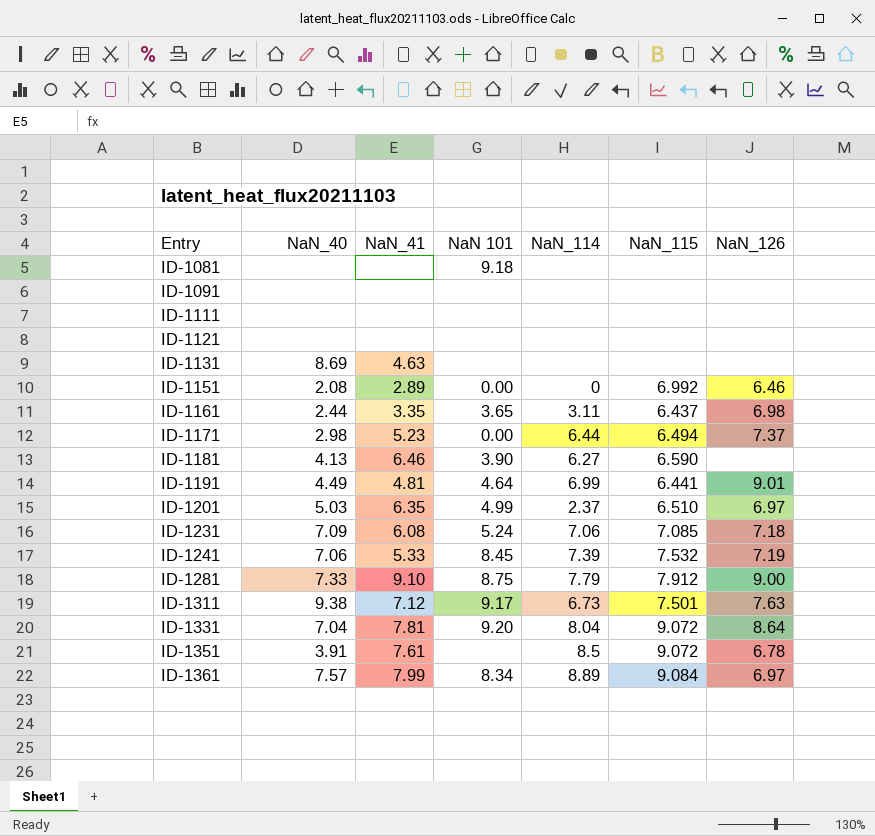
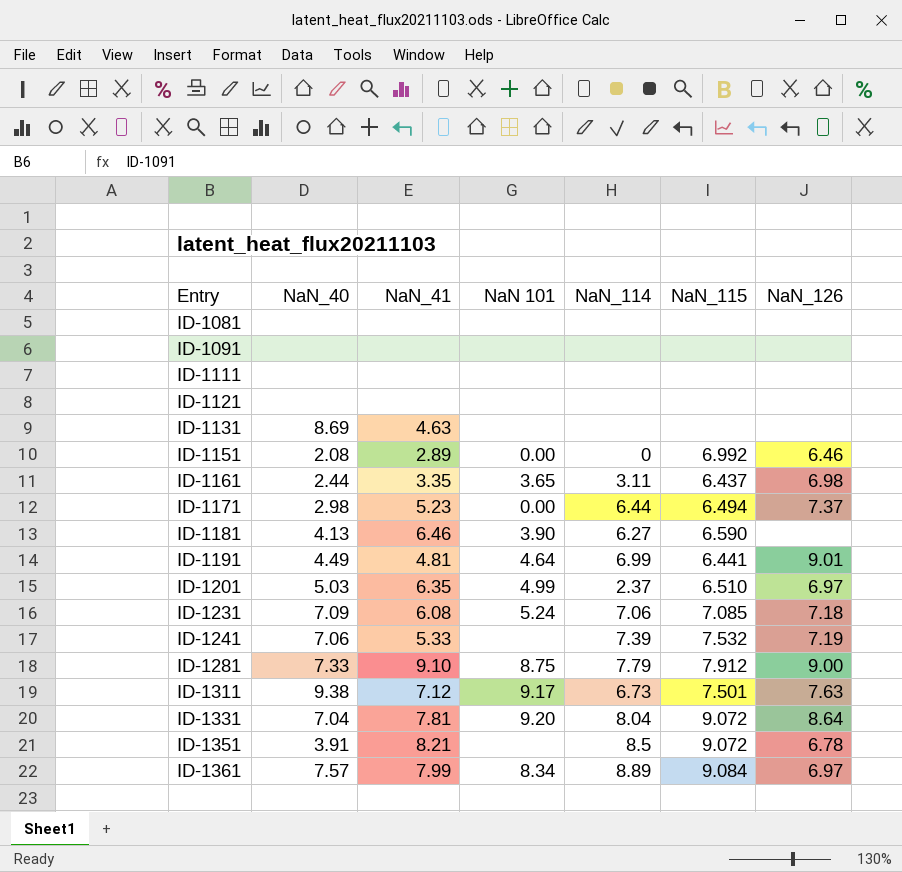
ID-1081 | NaN 101: 9.18 -> none
ID-1241 | NaN 101: 8.45 -> none
ID-1351 | NaN_41: 7.61 -> 8.21

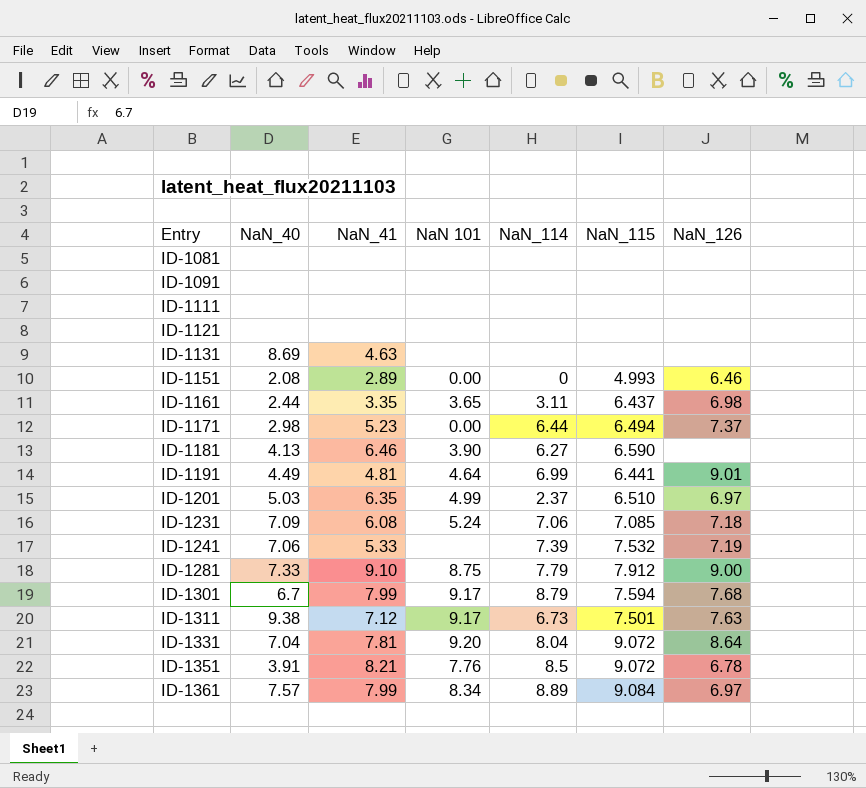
ID-1151 | NaN_115: 6.992 -> 4.993
row ID-1301: none -> 6.7 | 7.99 | 9.17 | 8.79 | 7.594 | 7.68
ID-1351 | NaN 101: none -> 7.76

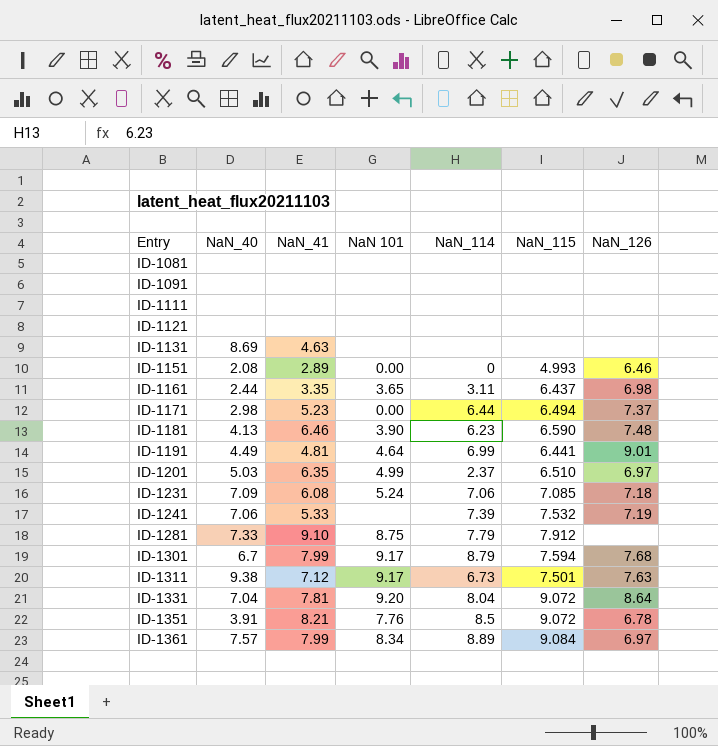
ID-1181 | NaN_114: 6.27 -> 6.23
ID-1181 | NaN_126: none -> 7.48
ID-1281 | NaN_126: 9.00 -> none

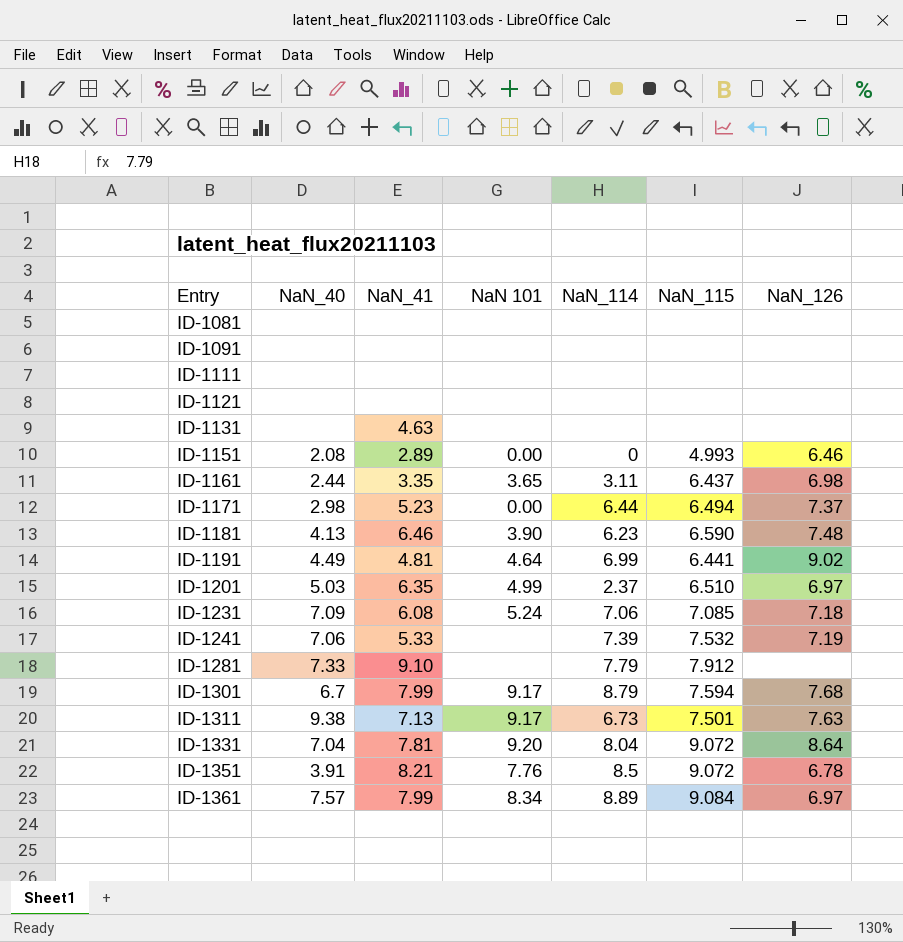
ID-1131 | NaN_40: 8.69 -> none
ID-1191 | NaN_126: 9.01 -> 9.02
ID-1281 | NaN 101: 8.75 -> none
ID-1311 | NaN_41: 7.12 -> 7.13

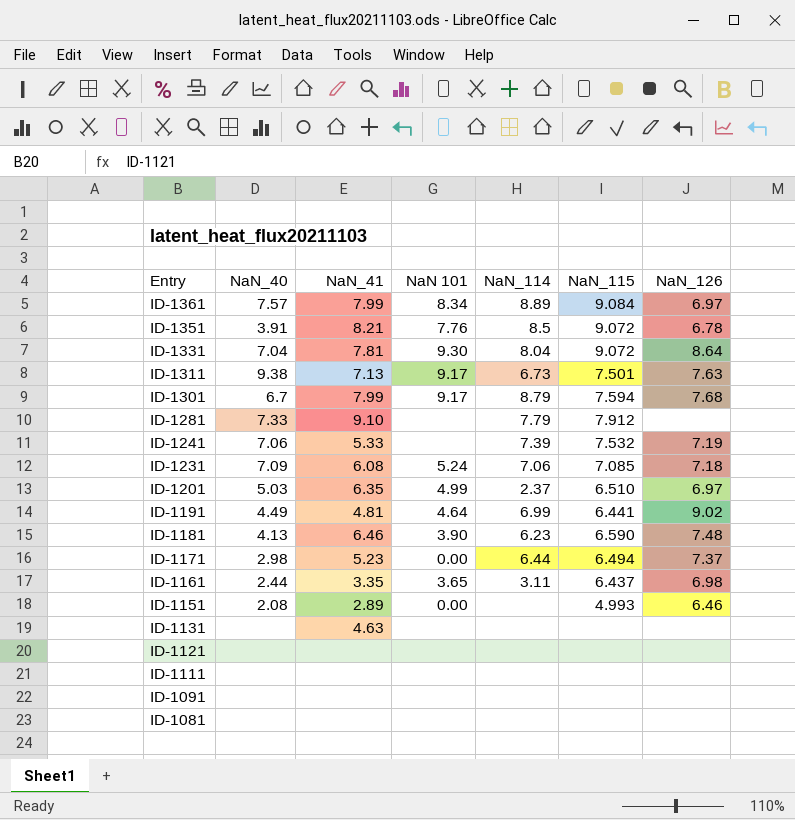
row order: Entry ascending -> Entry descending
ID-1331 | NaN 101: 9.20 -> 9.30
ID-1151 | NaN_114: 0 -> none

